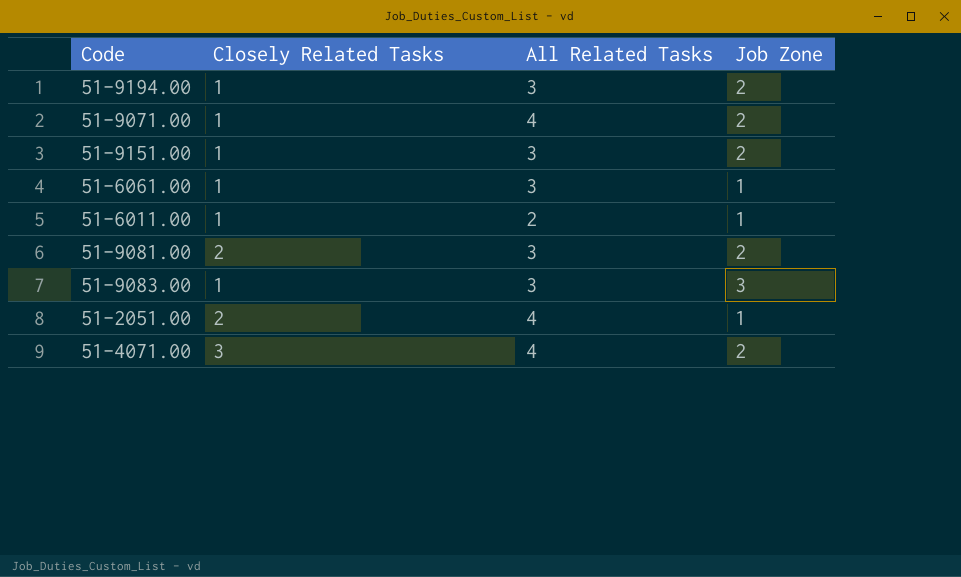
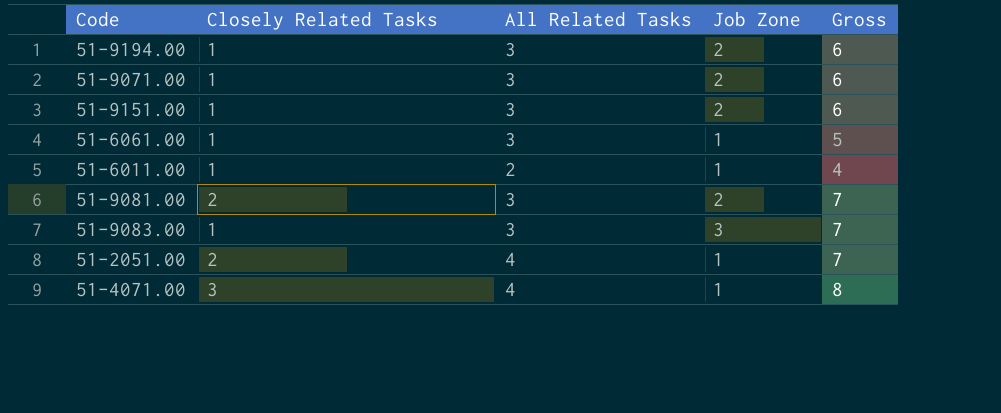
column Gross | formula: none -> [Closely Related Tasks] + [All Related Tasks] + [Job Zone]
51-9071.00 | All Related Tasks: 4 -> 3
51-4071.00 | Job Zone: 2 -> 1

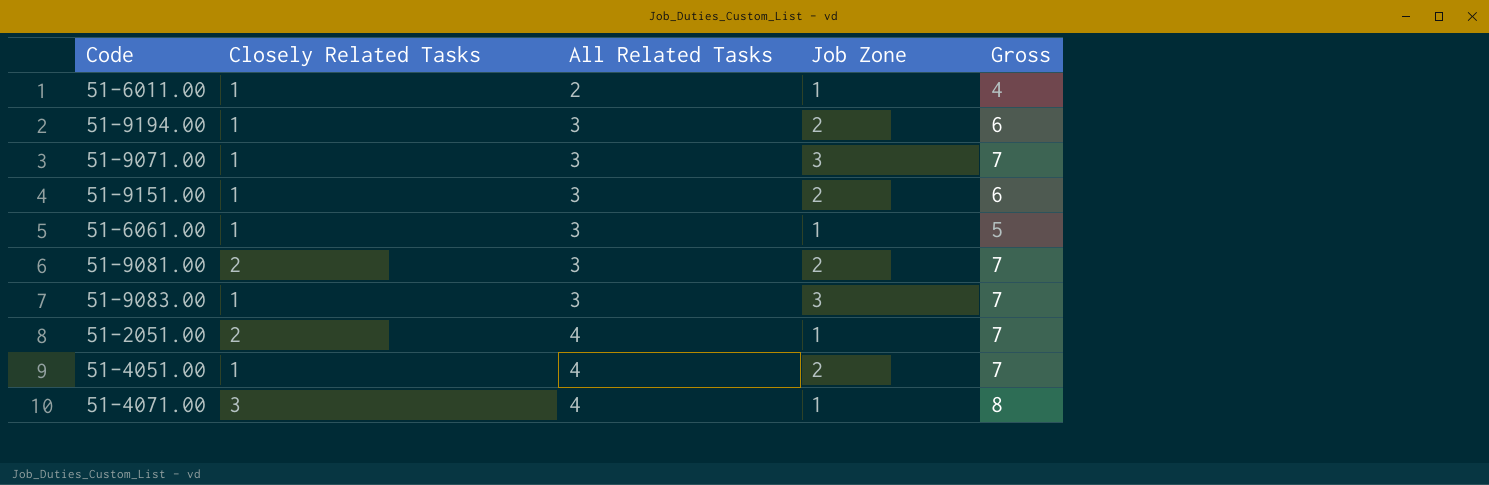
row order: none -> All Related Tasks ascending
51-9071.00 | Job Zone: 2 -> 3
51-9071.00 | Gross: 6 -> 7
row 51-4051.00: none -> 1 | 4 | 2 | 7

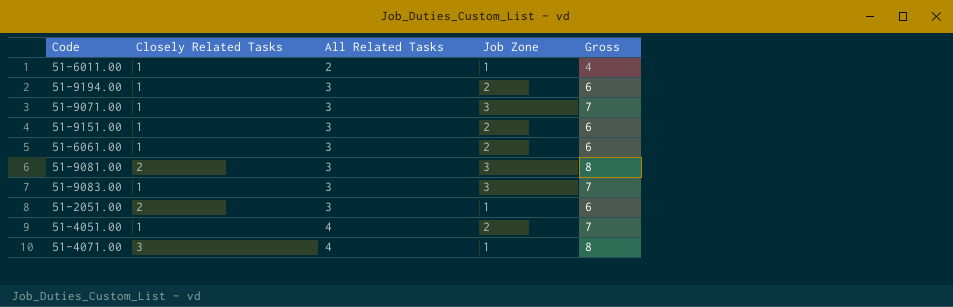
51-6061.00 | Job Zone: 1 -> 2
51-6061.00 | Gross: 5 -> 6
51-9081.00 | Job Zone: 2 -> 3
51-9081.00 | Gross: 7 -> 8
51-2051.00 | All Related Tasks: 4 -> 3
51-2051.00 | Gross: 7 -> 6

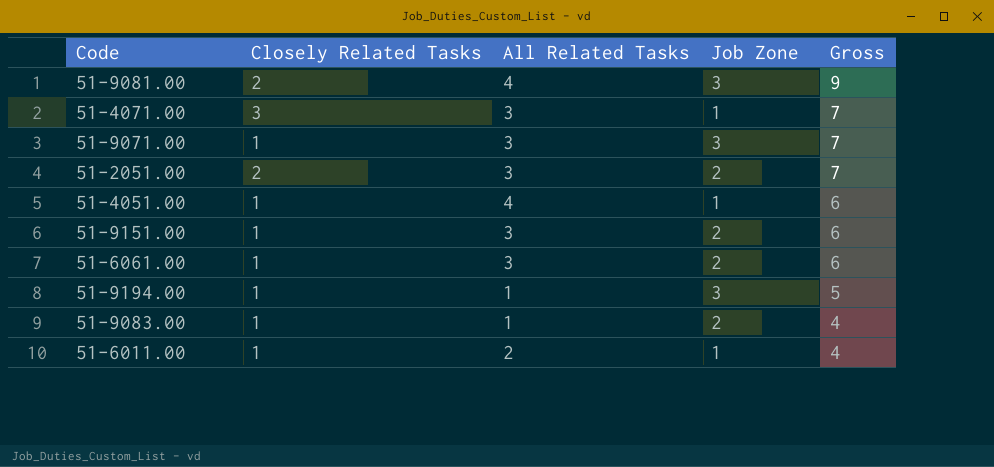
row order: All Related Tasks ascending -> Gross descending
51-9081.00 | All Related Tasks: 3 -> 4
51-9081.00 | Gross: 8 -> 9
51-4071.00 | All Related Tasks: 4 -> 3
51-4071.00 | Gross: 8 -> 7
51-2051.00 | Job Zone: 1 -> 2
51-2051.00 | Gross: 6 -> 7
51-4051.00 | Job Zone: 2 -> 1
51-4051.00 | Gross: 7 -> 6
51-9194.00 | All Related Tasks: 3 -> 1
51-9194.00 | Job Zone: 2 -> 3
51-9194.00 | Gross: 6 -> 5
51-9083.00 | All Related Tasks: 3 -> 1
51-9083.00 | Job Zone: 3 -> 2
51-9083.00 | Gross: 7 -> 4

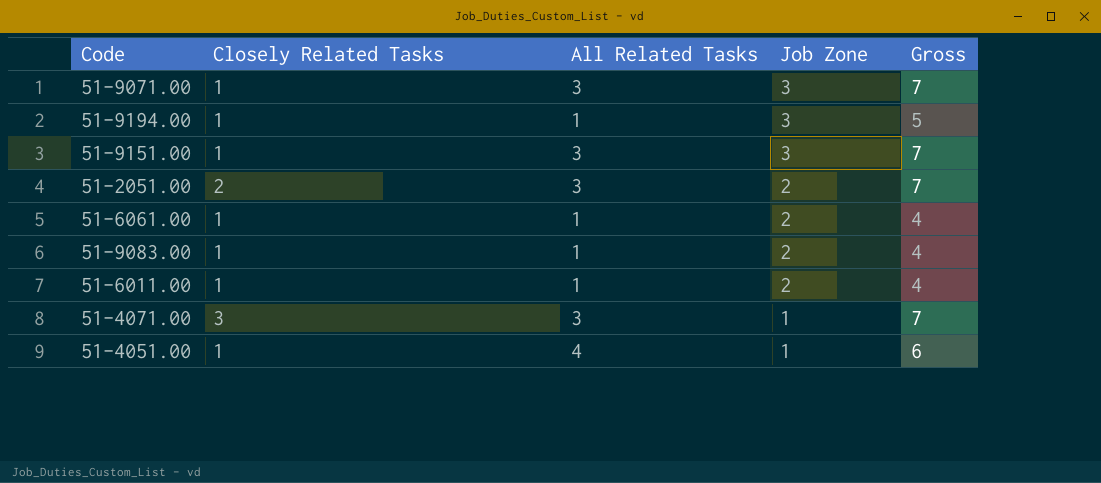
row order: Gross descending -> Job Zone descending
row 51-9081.00: 2 | 4 | 3 | 9 -> none
51-9151.00 | Job Zone: 2 -> 3
51-9151.00 | Gross: 6 -> 7
51-6061.00 | All Related Tasks: 3 -> 1
51-6061.00 | Gross: 6 -> 4
51-6011.00 | All Related Tasks: 2 -> 1
51-6011.00 | Job Zone: 1 -> 2

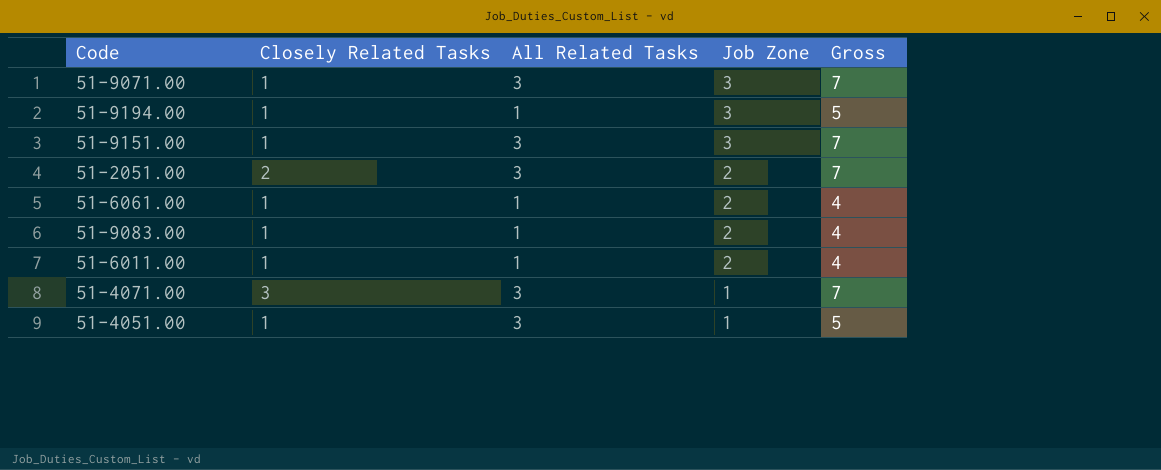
51-4051.00 | All Related Tasks: 4 -> 3
51-4051.00 | Gross: 6 -> 5

